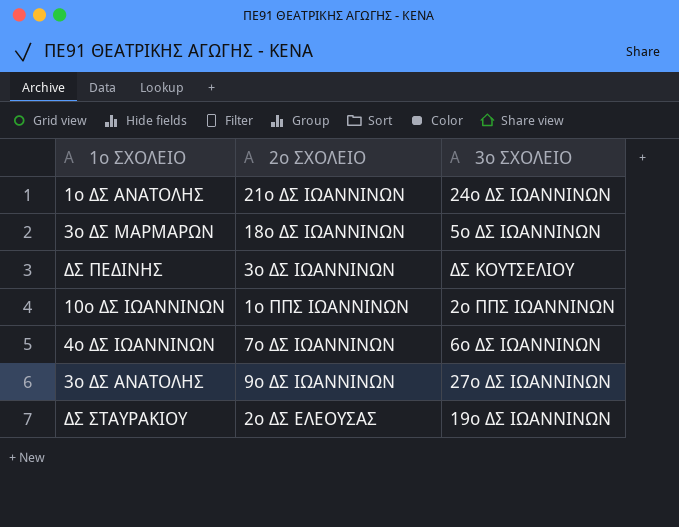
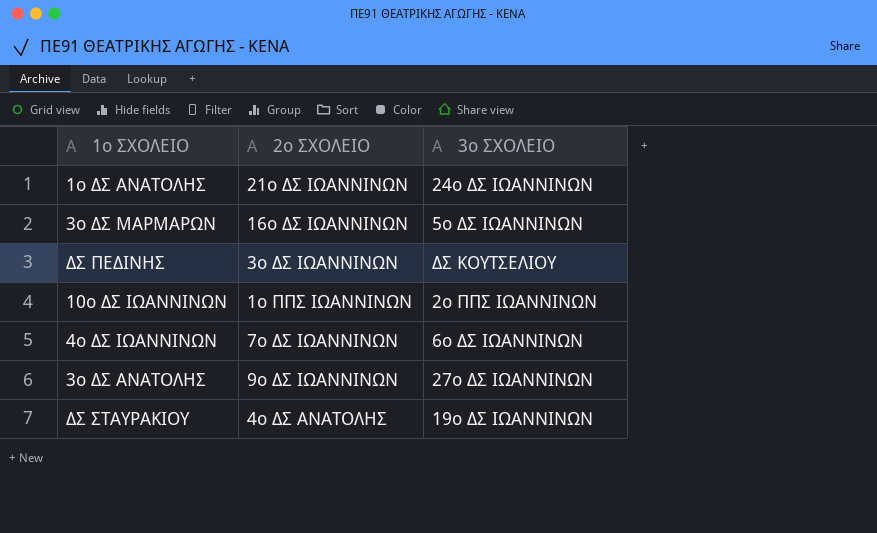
3ο ΔΣ ΜΑΡΜΑΡΩΝ | 2ο ΣΧΟΛΕΙΟ: 18ο ΔΣ ΙΩΑΝΝΙΝΩΝ -> 16ο ΔΣ ΙΩΑΝΝΙΝΩΝ
ΔΣ ΣΤΑΥΡΑΚΙΟΥ | 2ο ΣΧΟΛΕΙΟ: 2ο ΔΣ ΕΛΕΟΥΣΑΣ -> 4ο ΔΣ ΑΝΑΤΟΛΗΣ

